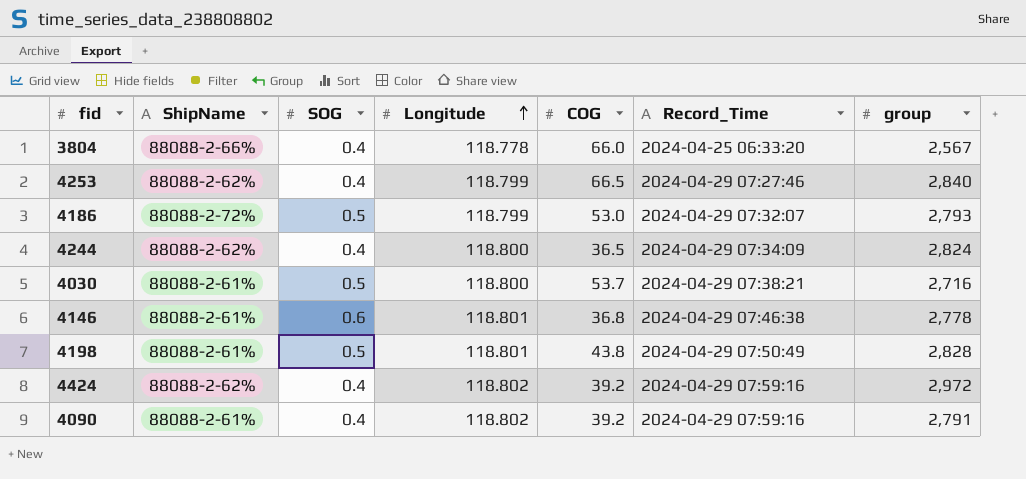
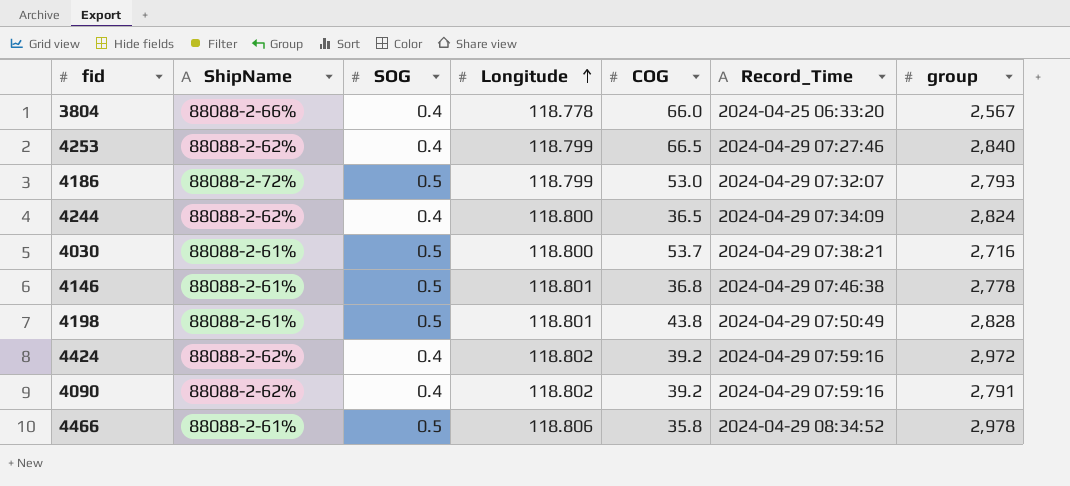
4146 | SOG: 0.6 -> 0.5
4090 | ShipName: 88088-2-61% -> 88088-2-62%
row 4466: none -> 88088-2-61% | 0.5 | 118.806 | 35.8 | 2024-04-29 08:34:52 | 2,978

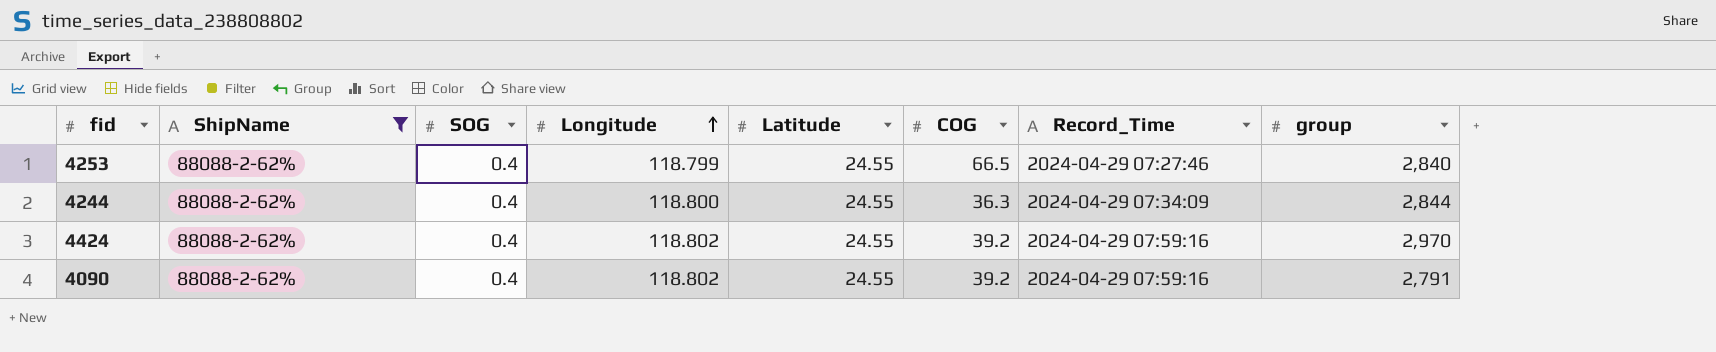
filter: none -> ShipName = 88088-2-62%
column Latitude | position: none -> 5
4244 | COG: 36.5 -> 36.3
4244 | group: 2,824 -> 2,844
4424 | group: 2,972 -> 2,970

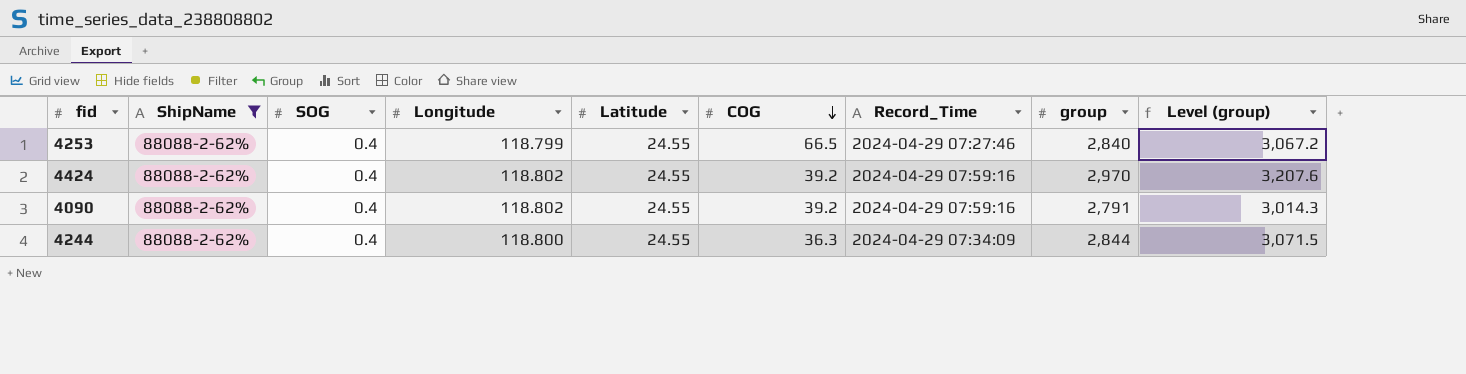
row order: Longitude ascending -> COG descending
column Level (group) | formula: none -> [group] * 1.08

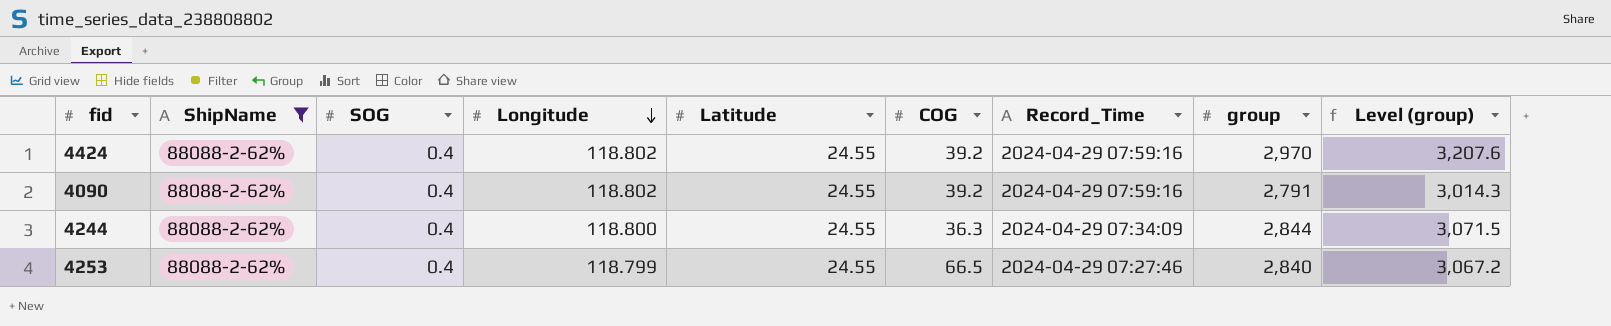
row order: COG descending -> Longitude descending

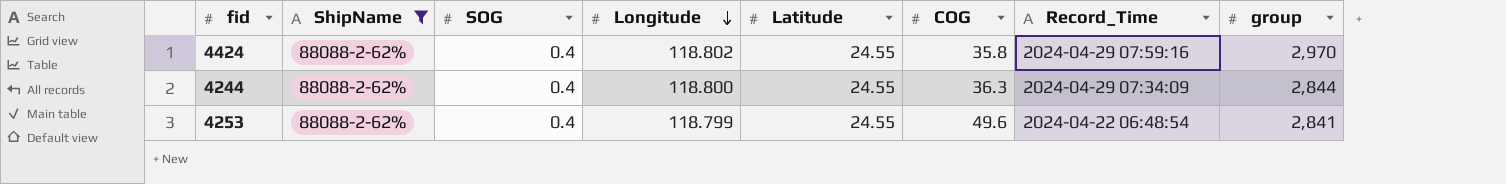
column Level (group) | formula: [group] * 1.08 -> none
row 4090: 88088-2-62% | 0.4 | 118.802 | 24.55 | 39.2 | 2024-04-29 07:59:16 | 2,791 | 3,014.3 -> none
4424 | COG: 39.2 -> 35.8
4253 | COG: 66.5 -> 49.6
4253 | Record_Time: 2024-04-29 07:27:46 -> 2024-04-22 06:48:54
4253 | group: 2,840 -> 2,841

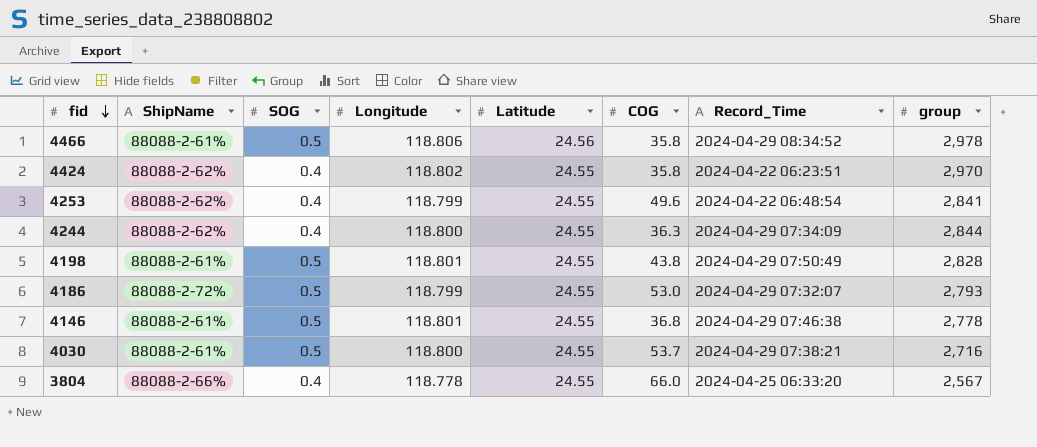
filter: ShipName = 88088-2-62% -> none
row order: Longitude descending -> fid descending
4424 | Record_Time: 2024-04-29 07:59:16 -> 2024-04-22 06:23:51

